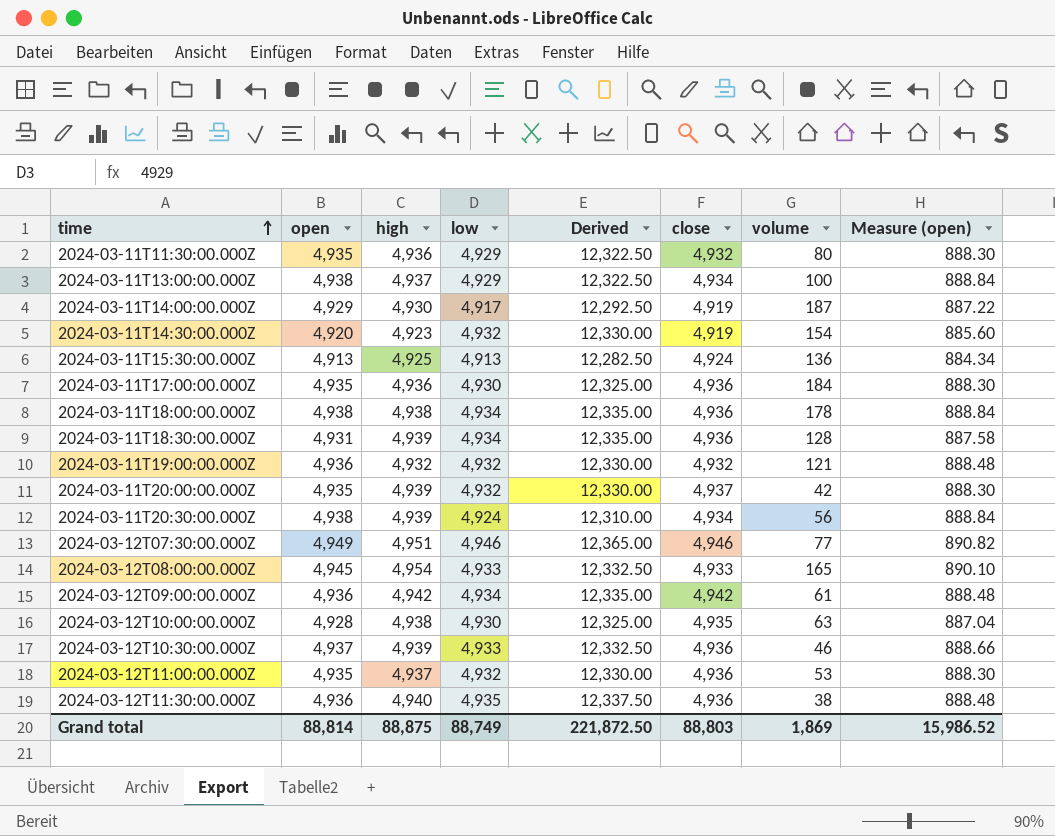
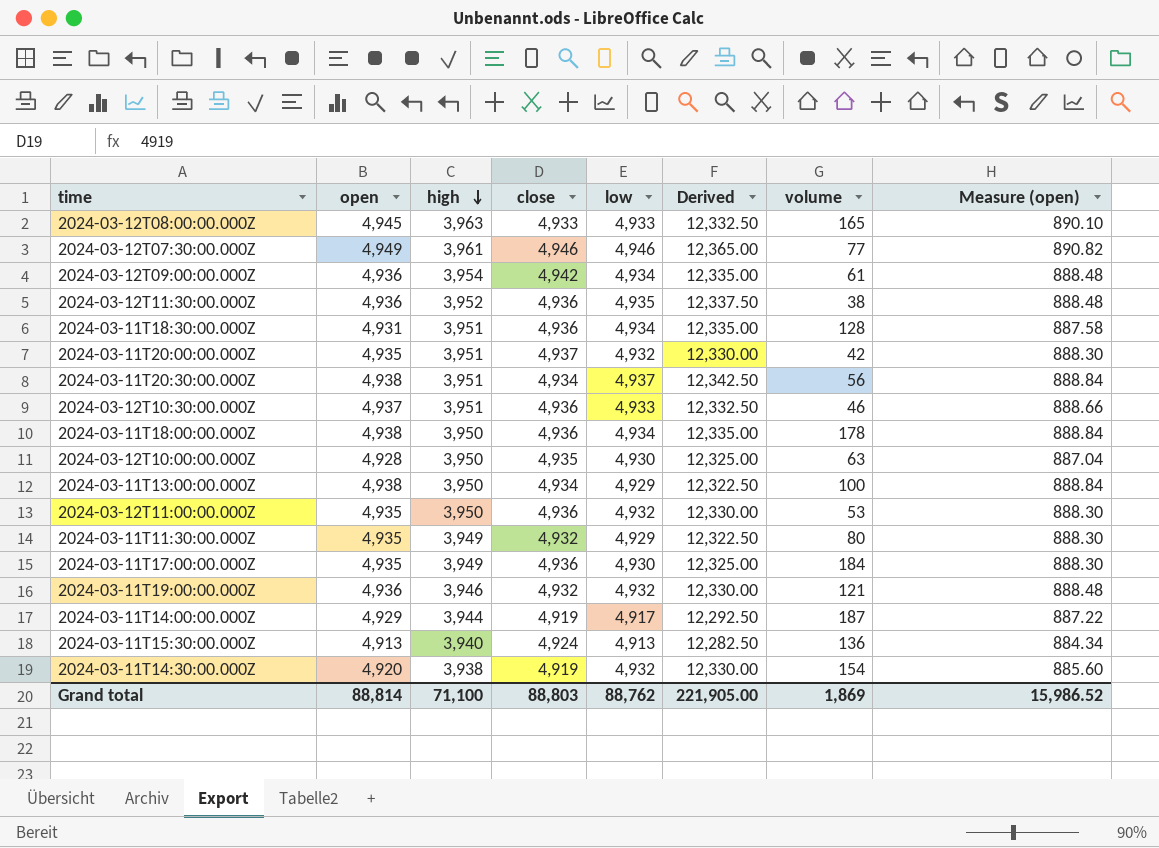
row order: time ascending -> high descending
column close | position: 6 -> 4
2024-03-12T08:00:00.000Z | high: 4,954 -> 3,963
2024-03-12T07:30:00.000Z | high: 4,951 -> 3,961
2024-03-12T09:00:00.000Z | high: 4,942 -> 3,954
2024-03-12T11:30:00.000Z | high: 4,940 -> 3,952
2024-03-11T18:30:00.000Z | high: 4,939 -> 3,951
2024-03-11T20:00:00.000Z | high: 4,939 -> 3,951
2024-03-11T20:30:00.000Z | high: 4,939 -> 3,951
2024-03-11T20:30:00.000Z | low: 4,924 -> 4,937
2024-03-11T20:30:00.000Z | Derived: 12,310.00 -> 12,342.50
2024-03-12T10:30:00.000Z | high: 4,939 -> 3,951
2024-03-11T18:00:00.000Z | high: 4,938 -> 3,950
2024-03-12T10:00:00.000Z | high: 4,938 -> 3,950
2024-03-11T13:00:00.000Z | high: 4,937 -> 3,950
2024-03-12T11:00:00.000Z | high: 4,937 -> 3,950
2024-03-11T11:30:00.000Z | high: 4,936 -> 3,949
2024-03-11T17:00:00.000Z | high: 4,936 -> 3,949
2024-03-11T19:00:00.000Z | high: 4,932 -> 3,946
2024-03-11T14:00:00.000Z | high: 4,930 -> 3,944
2024-03-11T15:30:00.000Z | high: 4,925 -> 3,940
2024-03-11T14:30:00.000Z | high: 4,923 -> 3,938
Grand total | high: 88,875 -> 71,100
Grand total | low: 88,749 -> 88,762
Grand total | Derived: 221,872.50 -> 221,905.00

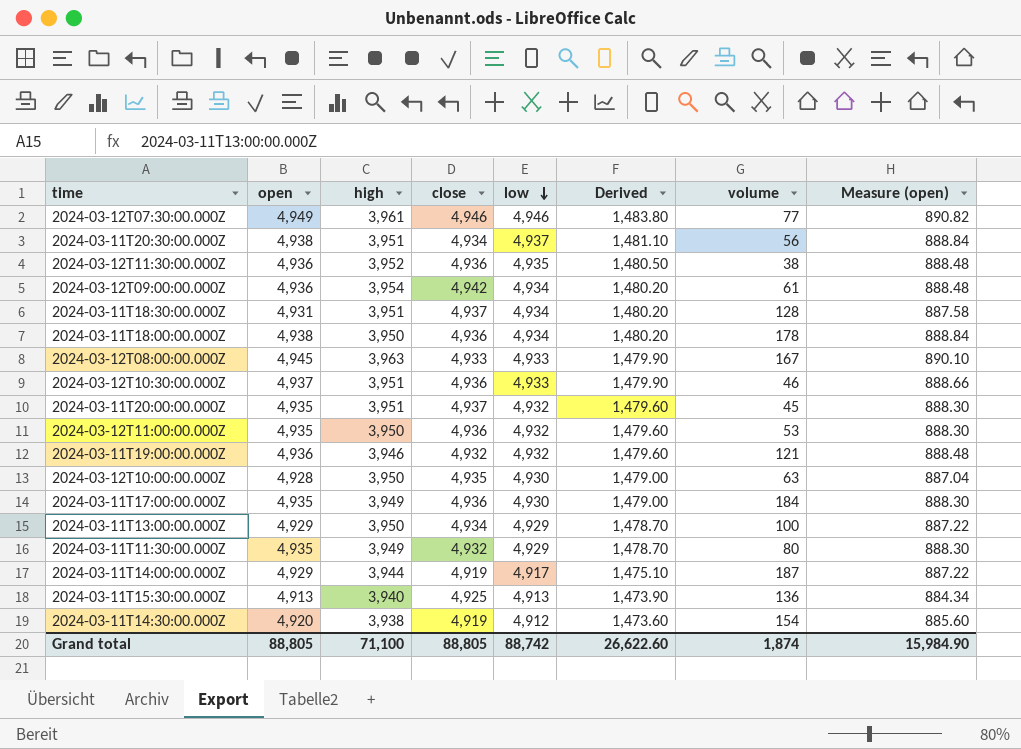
row order: high descending -> low descending
column Derived | formula: [low] * 2.5 -> [low] * 0.3
2024-03-11T18:30:00.000Z | close: 4,936 -> 4,937
2024-03-12T08:00:00.000Z | volume: 165 -> 167
2024-03-11T20:00:00.000Z | volume: 42 -> 45
2024-03-11T13:00:00.000Z | open: 4,938 -> 4,929
2024-03-11T13:00:00.000Z | Measure (open): 888.84 -> 887.22
2024-03-11T15:30:00.000Z | close: 4,924 -> 4,925
2024-03-11T14:30:00.000Z | low: 4,932 -> 4,912
Grand total | open: 88,814 -> 88,805
Grand total | close: 88,803 -> 88,805
Grand total | low: 88,762 -> 88,742
Grand total | Derived: 221,905.00 -> 26,622.60
Grand total | volume: 1,869 -> 1,874
Grand total | Measure (open): 15,986.52 -> 15,984.90

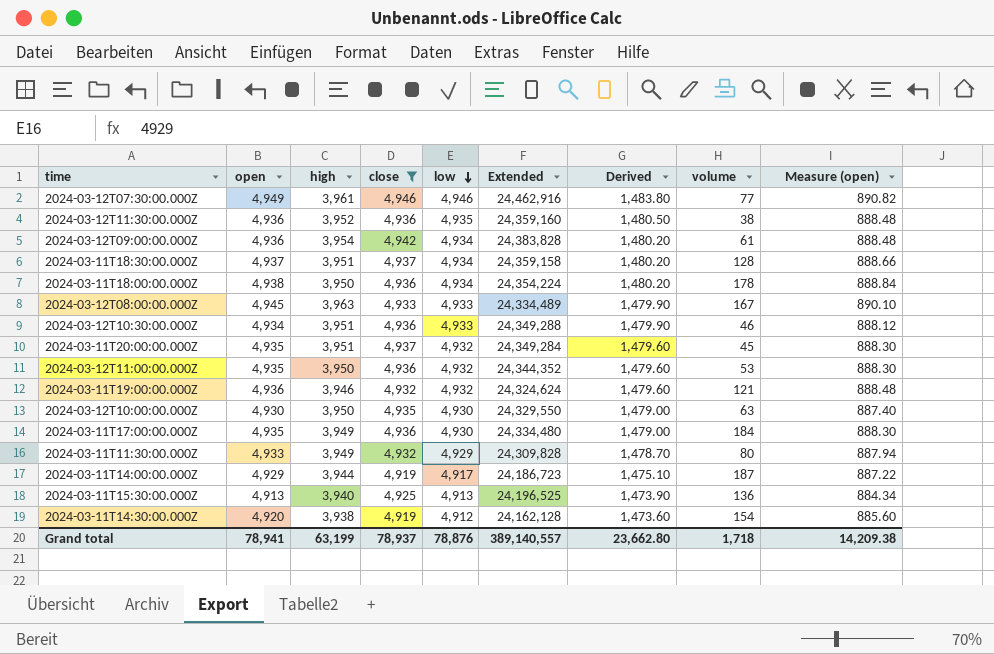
filter: none -> close != 4,934
column Extended | formula: none -> [close] * [low]
2024-03-11T18:30:00.000Z | open: 4,931 -> 4,937
2024-03-11T18:30:00.000Z | Measure (open): 887.58 -> 888.66
2024-03-12T10:30:00.000Z | open: 4,937 -> 4,934
2024-03-12T10:30:00.000Z | Measure (open): 888.66 -> 888.12
2024-03-12T10:00:00.000Z | open: 4,928 -> 4,930
2024-03-12T10:00:00.000Z | Measure (open): 887.04 -> 887.40
2024-03-11T11:30:00.000Z | open: 4,935 -> 4,933
2024-03-11T11:30:00.000Z | Measure (open): 888.30 -> 887.94
Grand total | open: 88,805 -> 78,941
Grand total | high: 71,100 -> 63,199
Grand total | close: 88,805 -> 78,937
Grand total | low: 88,742 -> 78,876
Grand total | Derived: 26,622.60 -> 23,662.80
Grand total | volume: 1,874 -> 1,718
Grand total | Measure (open): 15,984.90 -> 14,209.38

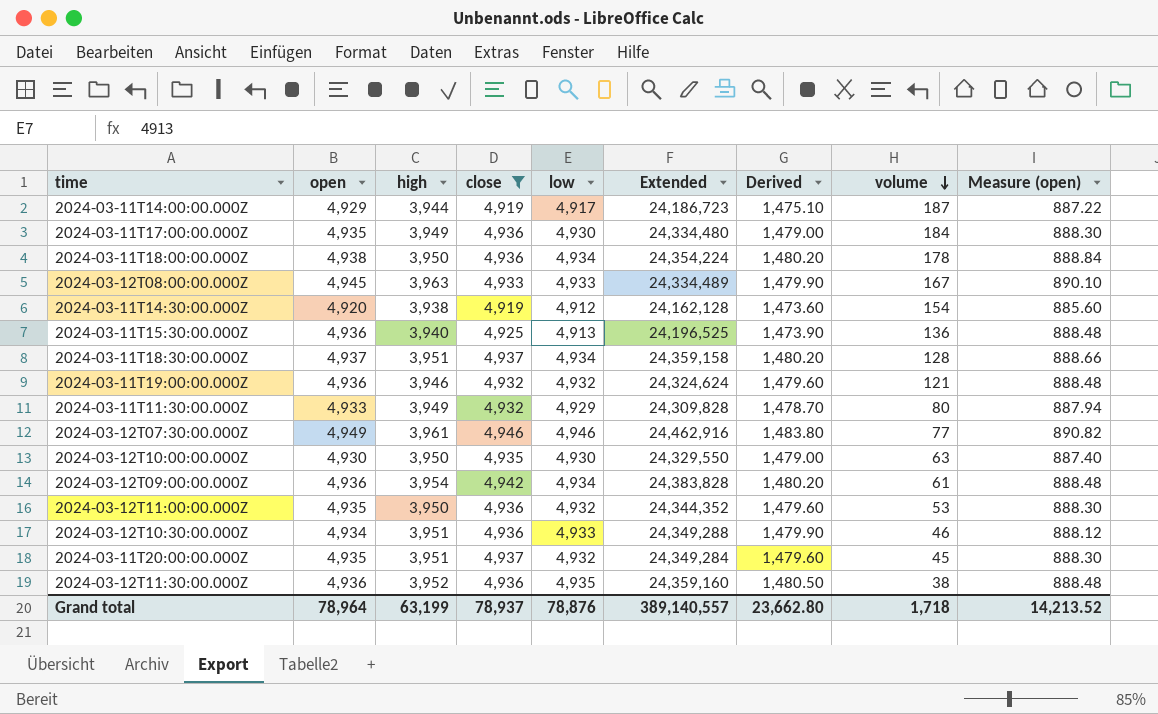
row order: low descending -> volume descending
2024-03-11T15:30:00.000Z | open: 4,913 -> 4,936
2024-03-11T15:30:00.000Z | Measure (open): 884.34 -> 888.48
Grand total | open: 78,941 -> 78,964
Grand total | Measure (open): 14,209.38 -> 14,213.52

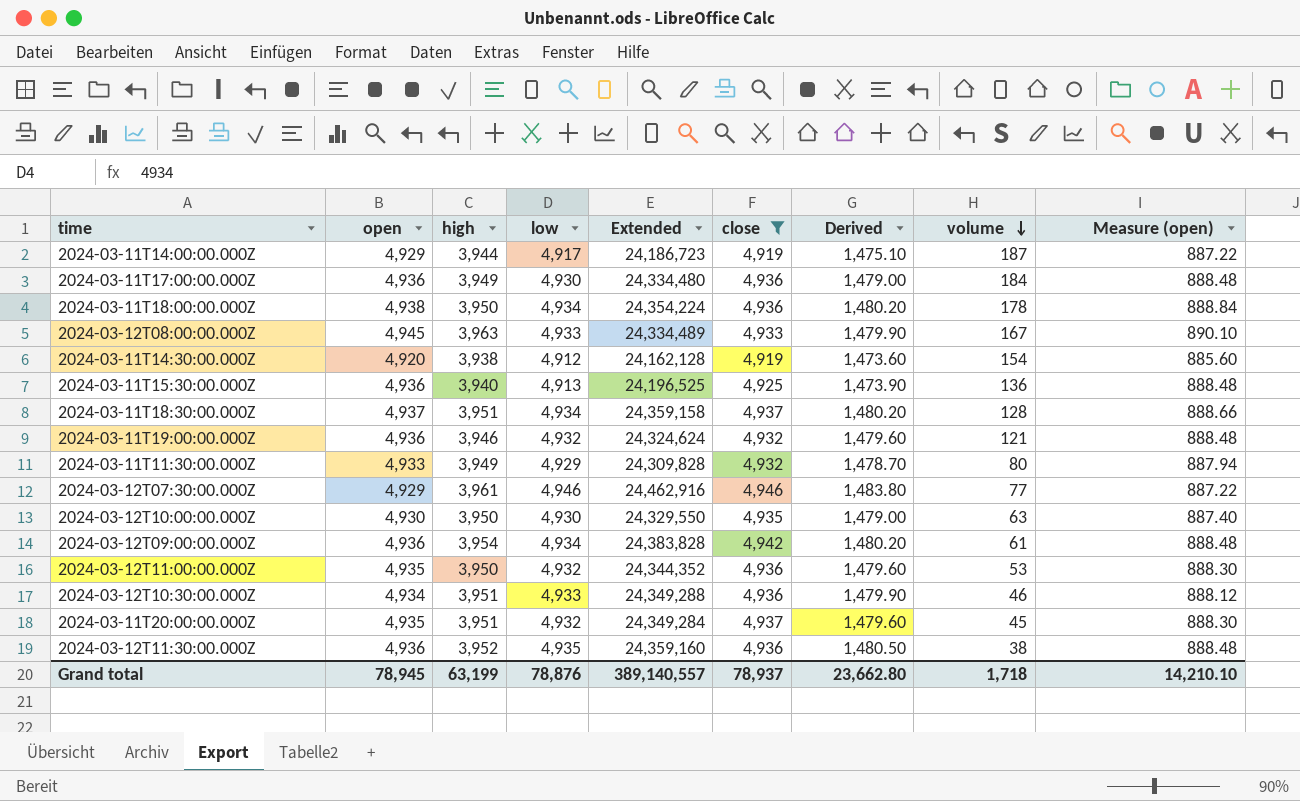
column close | position: 4 -> 6
2024-03-11T17:00:00.000Z | open: 4,935 -> 4,936
2024-03-11T17:00:00.000Z | Measure (open): 888.30 -> 888.48
2024-03-12T07:30:00.000Z | open: 4,949 -> 4,929
2024-03-12T07:30:00.000Z | Measure (open): 890.82 -> 887.22
Grand total | open: 78,964 -> 78,945
Grand total | Measure (open): 14,213.52 -> 14,210.10

